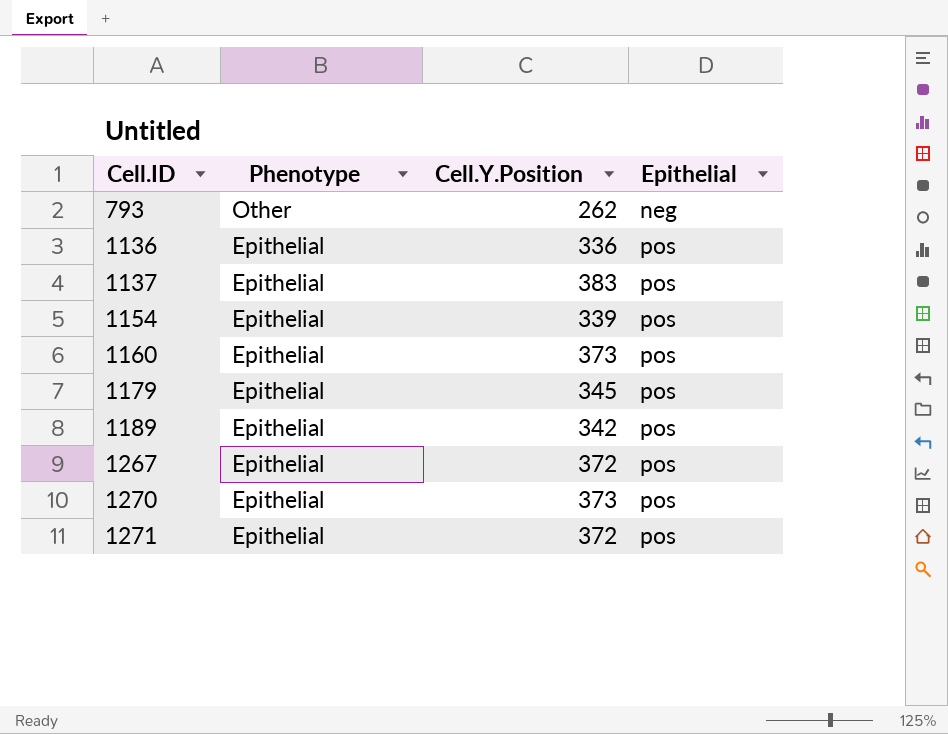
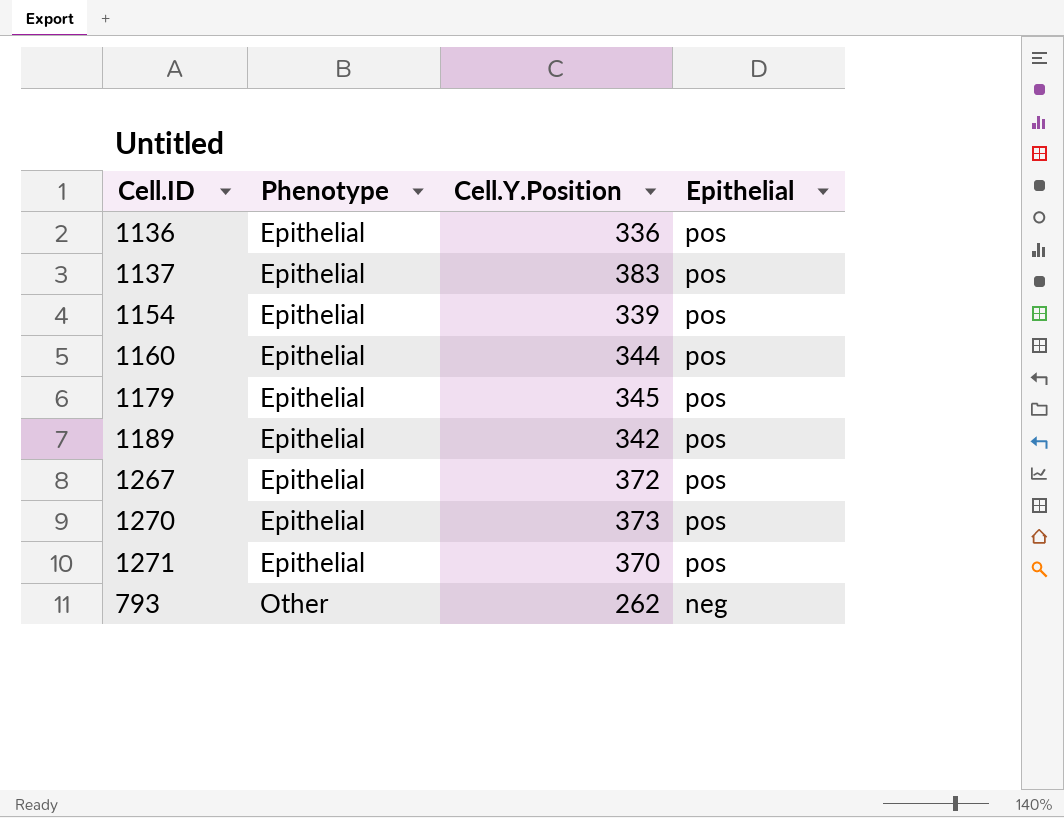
row order: Cell.ID ascending -> Phenotype ascending
1160 | Cell.Y.Position: 373 -> 344
1271 | Cell.Y.Position: 372 -> 370

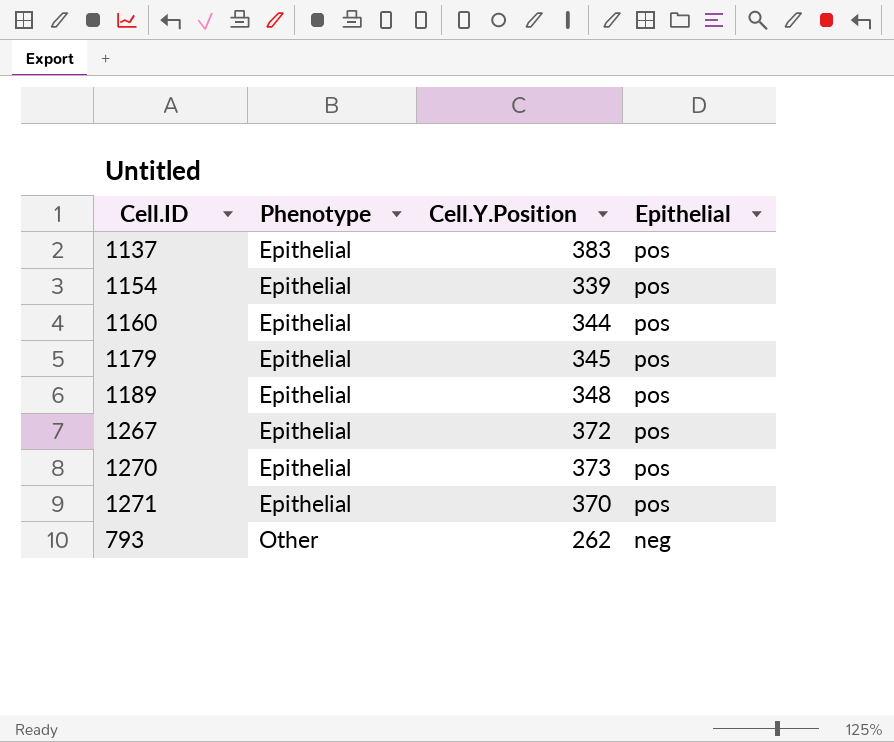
row 1136: Epithelial | 336 | pos -> none
1189 | Cell.Y.Position: 342 -> 348

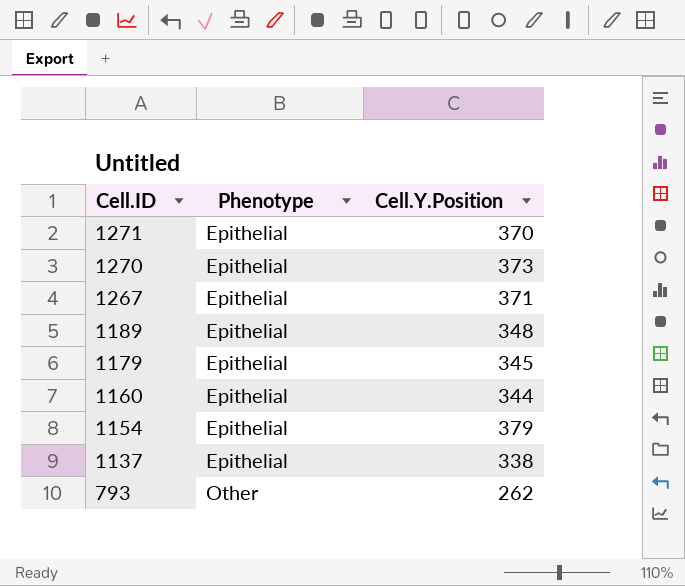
row order: Phenotype ascending -> Cell.ID descending
column Epithelial | position: 4 -> none
1267 | Cell.Y.Position: 372 -> 371
1154 | Cell.Y.Position: 339 -> 379
1137 | Cell.Y.Position: 383 -> 338

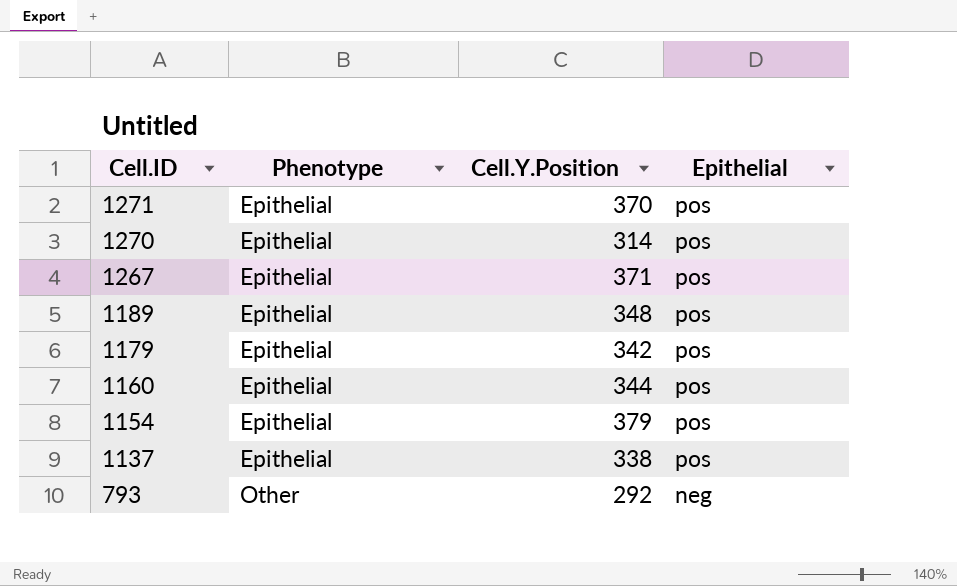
column Epithelial | position: none -> 4
1270 | Cell.Y.Position: 373 -> 314
1179 | Cell.Y.Position: 345 -> 342
793 | Cell.Y.Position: 262 -> 292

